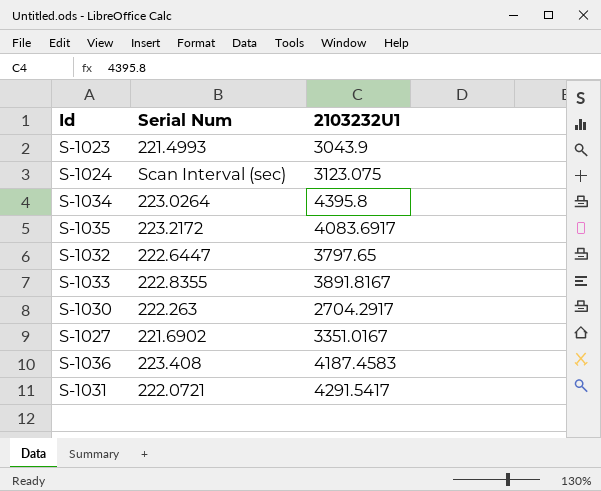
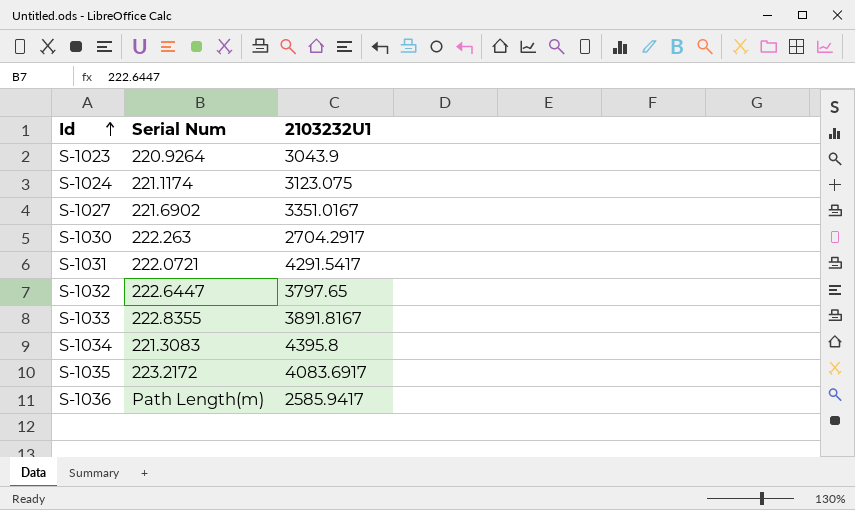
row order: none -> Id ascending
S-1023 | Serial Num: 221.4993 -> 220.9264
S-1024 | Serial Num: Scan Interval (sec) -> 221.1174
S-1034 | Serial Num: 223.0264 -> 221.3083
S-1036 | Serial Num: 223.408 -> Path Length(m)
S-1036 | 2103232U1: 4187.4583 -> 2585.9417

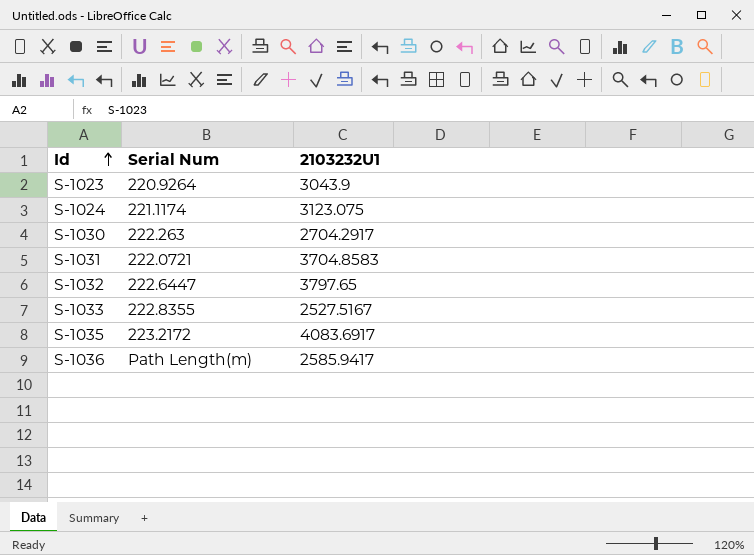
row S-1027: 221.6902 | 3351.0167 -> none
row S-1034: 221.3083 | 4395.8 -> none
S-1031 | 2103232U1: 4291.5417 -> 3704.8583
S-1033 | 2103232U1: 3891.8167 -> 2527.5167

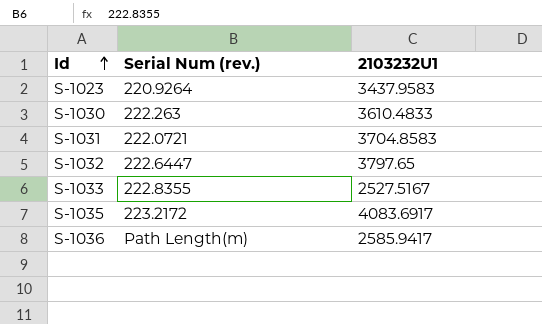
column name: Serial Num -> Serial Num (rev.)
row S-1024: 221.1174 | 3123.075 -> none
S-1023 | 2103232U1: 3043.9 -> 3437.9583
S-1030 | 2103232U1: 2704.2917 -> 3610.4833

